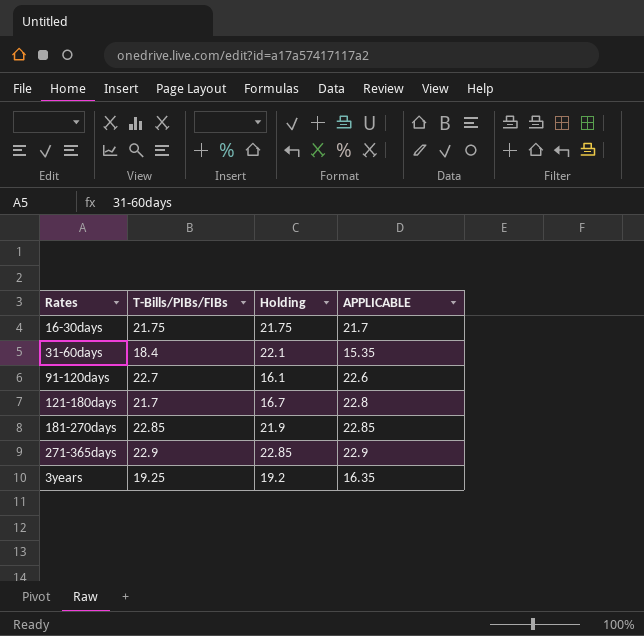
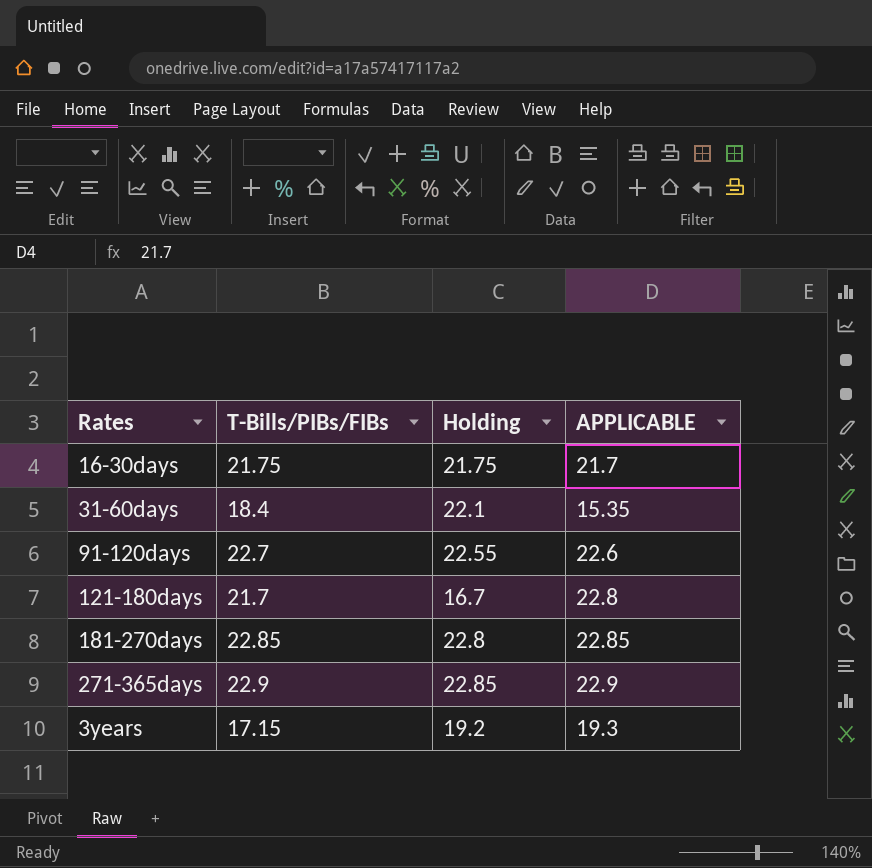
91-120days | Holding: 16.1 -> 22.55
181-270days | Holding: 21.9 -> 22.8
3years | T-Bills/PIBs/FIBs: 19.25 -> 17.15
3years | APPLICABLE: 16.35 -> 19.3

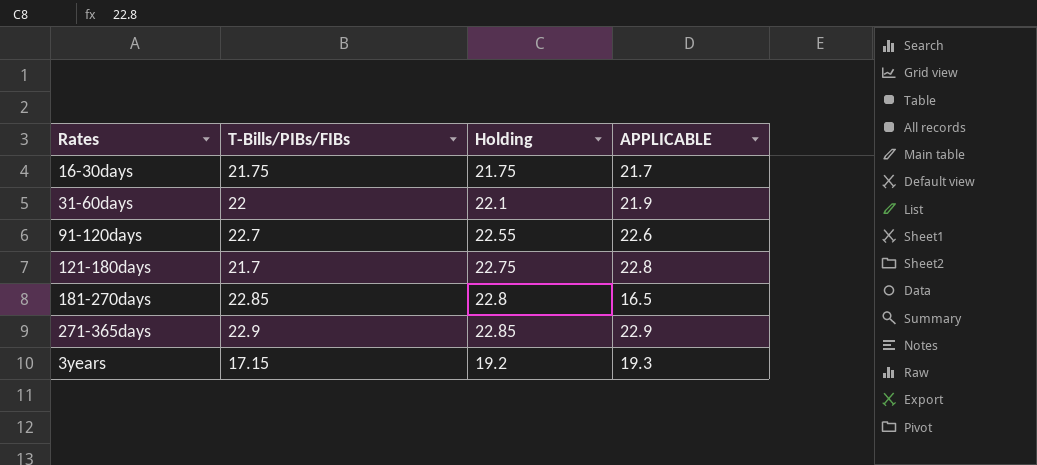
31-60days | T-Bills/PIBs/FIBs: 18.4 -> 22
31-60days | APPLICABLE: 15.35 -> 21.9
121-180days | Holding: 16.7 -> 22.75
181-270days | APPLICABLE: 22.85 -> 16.5

